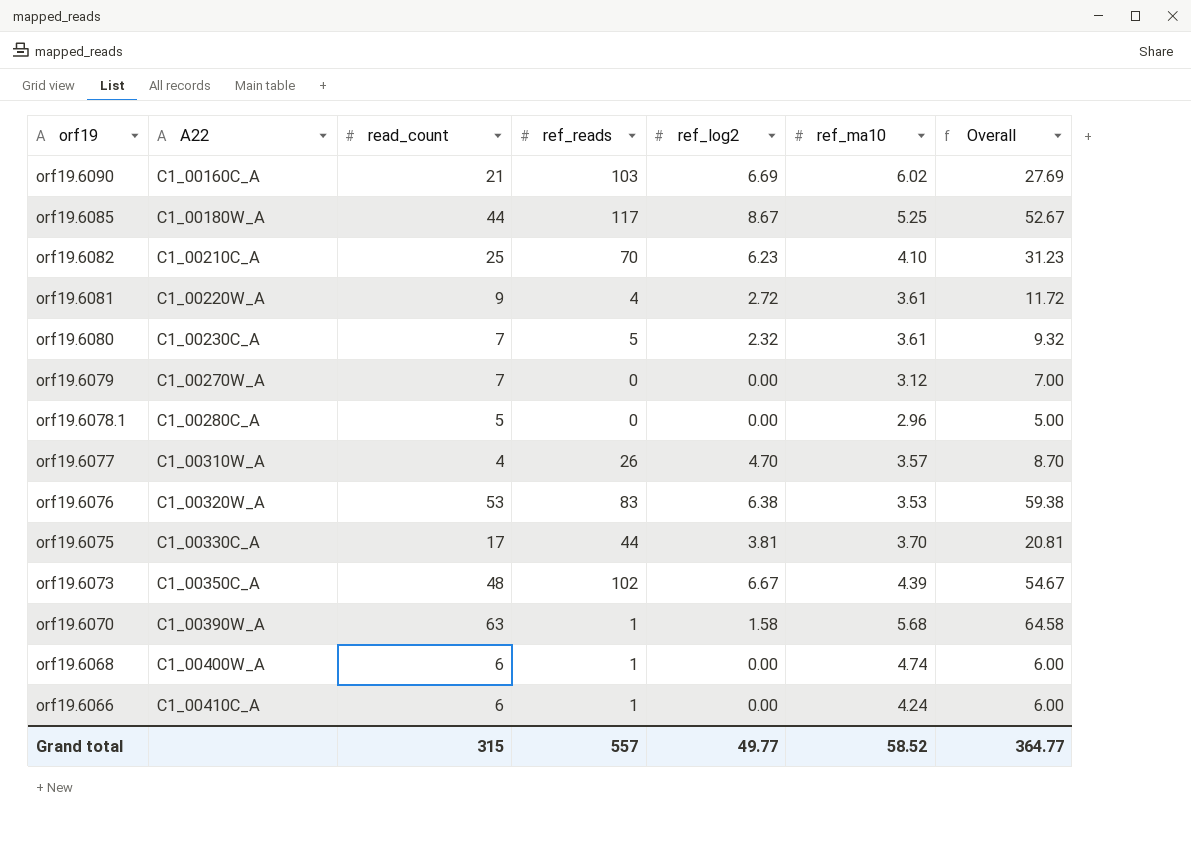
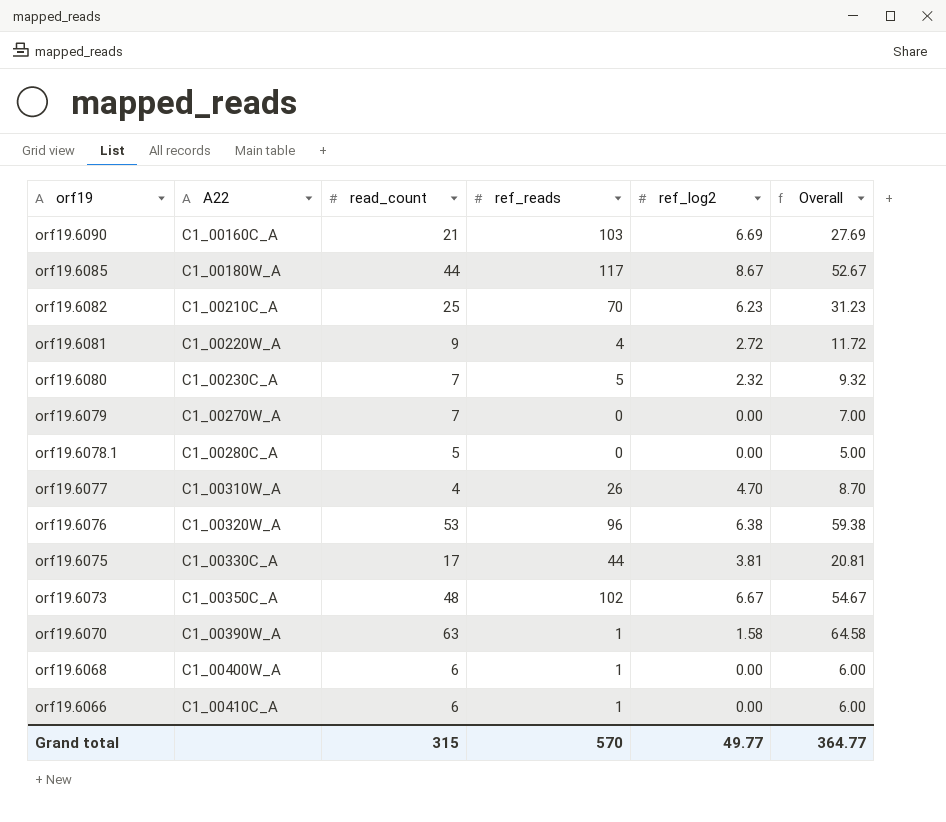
column ref_ma10 | position: 6 -> none
orf19.6076 | ref_reads: 83 -> 96
Grand total | ref_reads: 557 -> 570

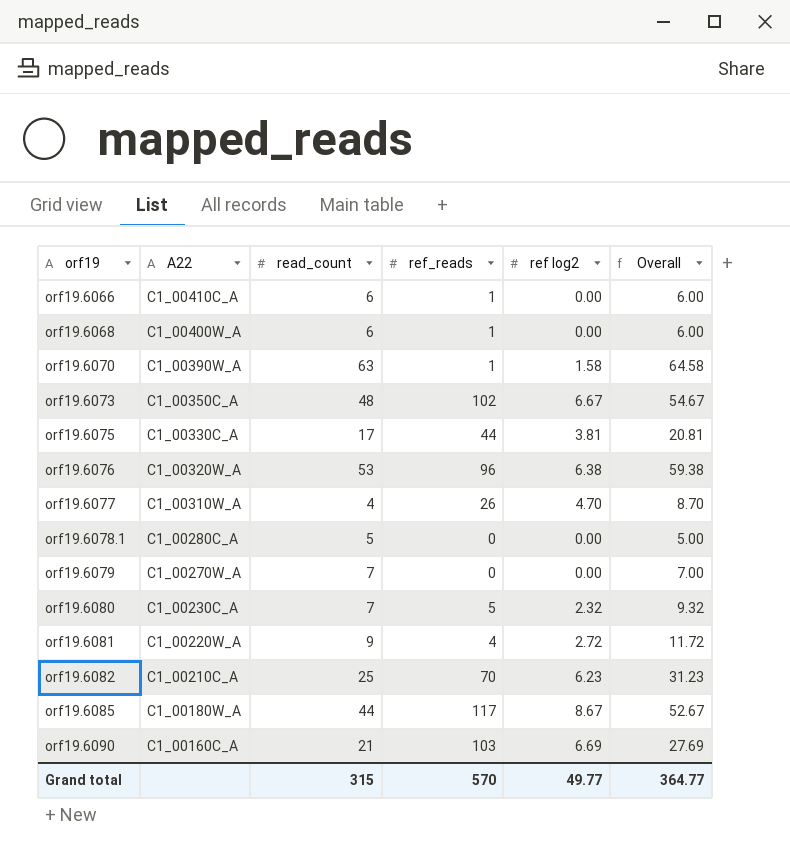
row order: orf19 descending -> orf19 ascending
column name: ref_log2 -> ref log2

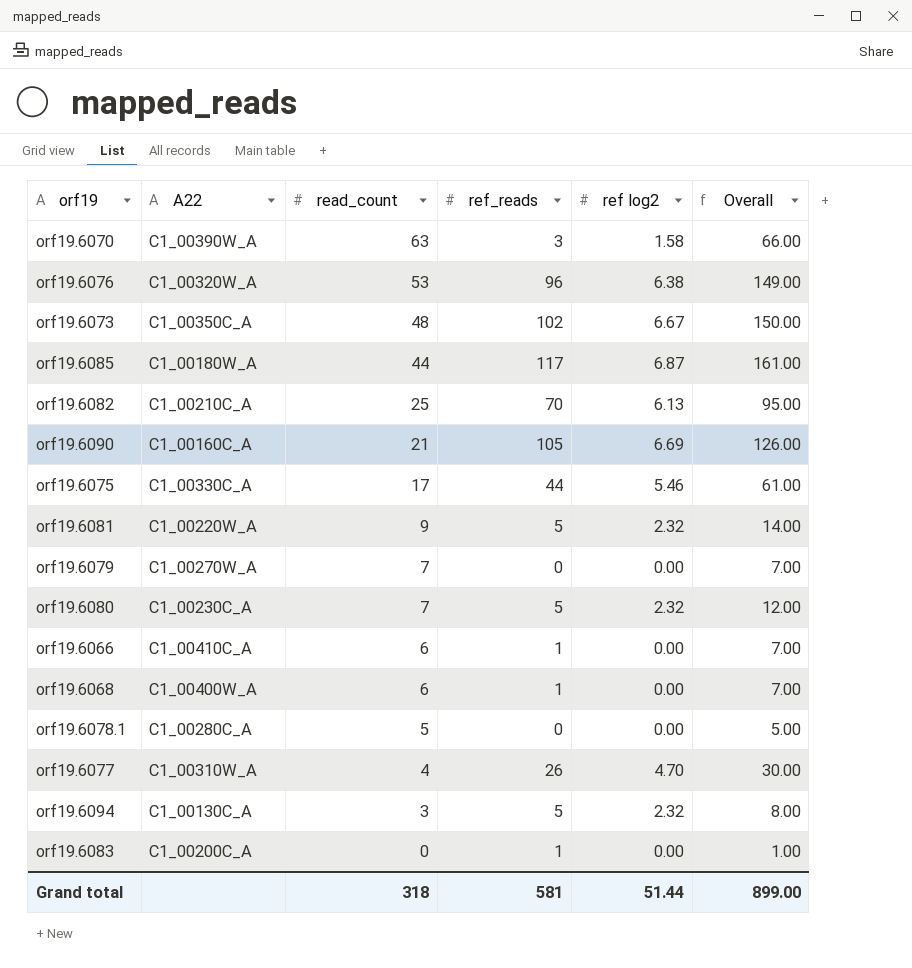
row order: orf19 ascending -> read_count descending
column Overall | formula: [read_count] + [ref log2] -> [read_count] + [ref_reads]
orf19.6070 | ref_reads: 1 -> 3
orf19.6085 | ref log2: 8.67 -> 6.87
orf19.6082 | ref log2: 6.23 -> 6.13
orf19.6090 | ref_reads: 103 -> 105
orf19.6075 | ref log2: 3.81 -> 5.46
orf19.6081 | ref_reads: 4 -> 5
orf19.6081 | ref log2: 2.72 -> 2.32
row orf19.6094: none -> C1_00130C_A | 3 | 5 | 2.32 | 8.00
row orf19.6083: none -> C1_00200C_A | 0 | 1 | 0.00 | 1.00
Grand total | read_count: 315 -> 318
Grand total | ref_reads: 570 -> 581
Grand total | ref log2: 49.77 -> 51.44
Grand total | Overall: 364.77 -> 899.00

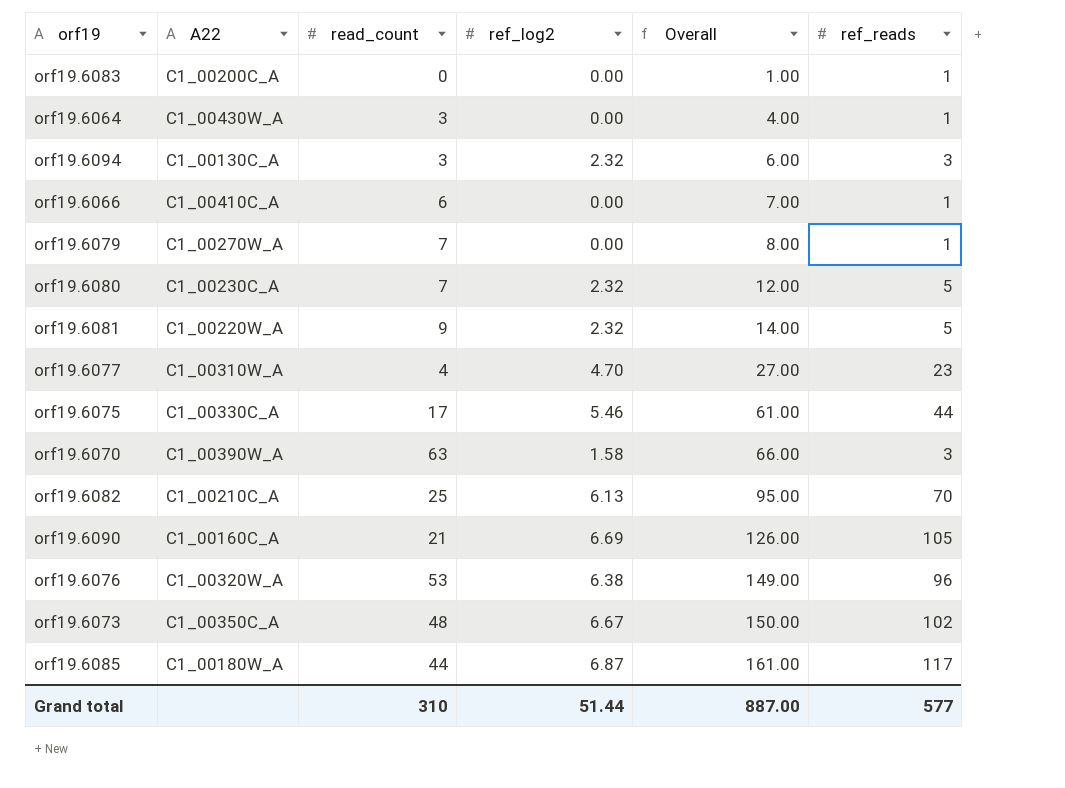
row order: read_count descending -> Overall ascending
column name: ref log2 -> ref_log2
column ref_reads | position: 4 -> 6
row orf19.6068: C1_00400W_A | 6 | 1 | 0.00 | 7.00 -> none
row orf19.6078.1: C1_00280C_A | 5 | 0 | 0.00 | 5.00 -> none
row orf19.6064: none -> C1_00430W_A | 3 | 0.00 | 4.00 | 1
orf19.6094 | Overall: 8.00 -> 6.00
orf19.6094 | ref_reads: 5 -> 3
orf19.6079 | Overall: 7.00 -> 8.00
orf19.6079 | ref_reads: 0 -> 1
orf19.6077 | Overall: 30.00 -> 27.00
orf19.6077 | ref_reads: 26 -> 23
Grand total | read_count: 318 -> 310
Grand total | Overall: 899.00 -> 887.00
Grand total | ref_reads: 581 -> 577

